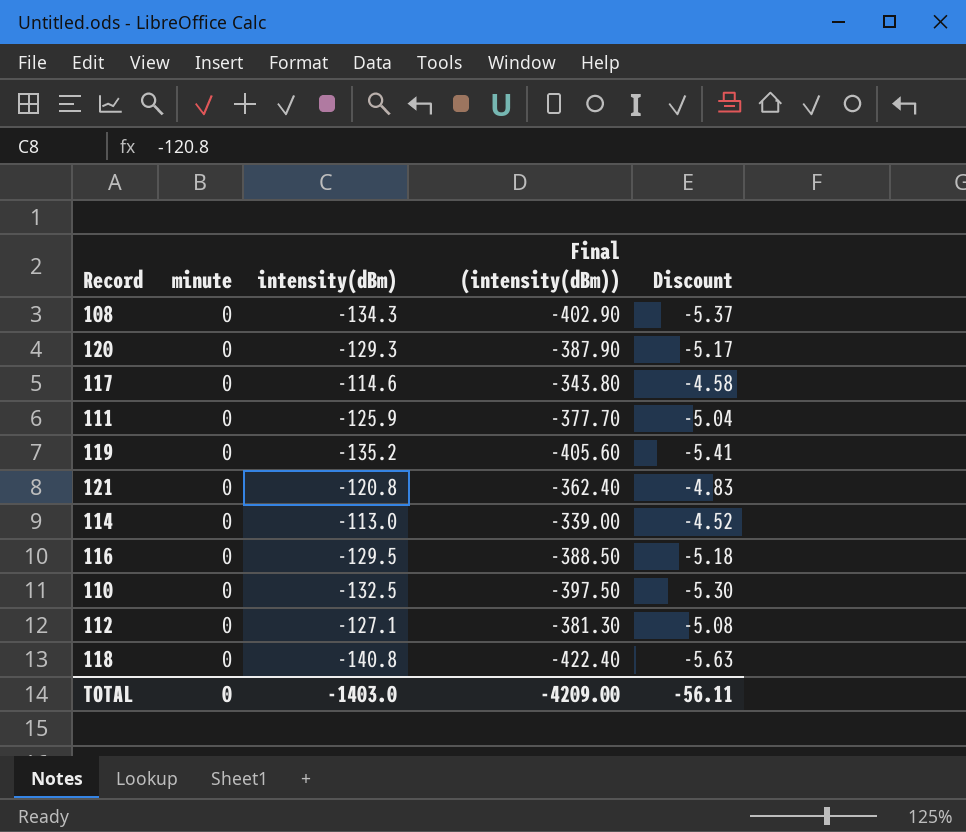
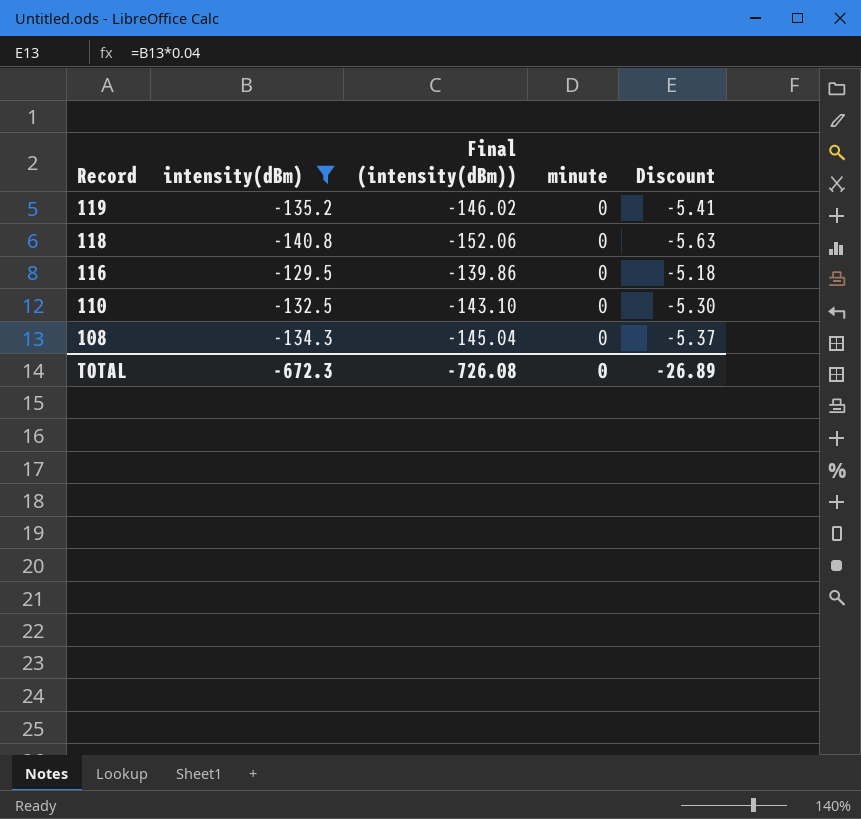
filter: none -> intensity(dBm) <= -129.5
row order: none -> Record descending
column Final (intensity(dBm)) | formula: [intensity(dBm)] * 3 -> [intensity(dBm)] * 1.08
column minute | position: 2 -> 4
TOTAL | intensity(dBm): -1403.0 -> -672.3
TOTAL | Final (intensity(dBm)): -4209.00 -> -726.08
TOTAL | Discount: -56.11 -> -26.89

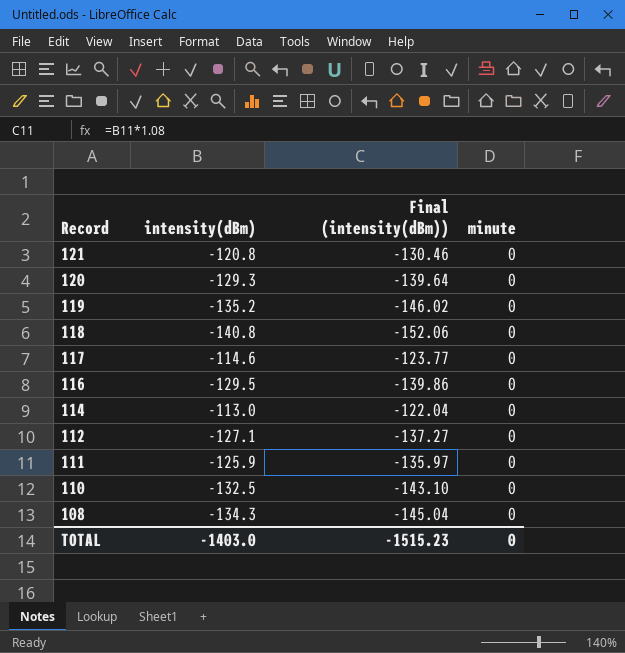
filter: intensity(dBm) <= -129.5 -> none
column Discount | formula: [intensity(dBm)] * 0.04 -> none
TOTAL | intensity(dBm): -672.3 -> -1403.0
TOTAL | Final (intensity(dBm)): -726.08 -> -1515.23

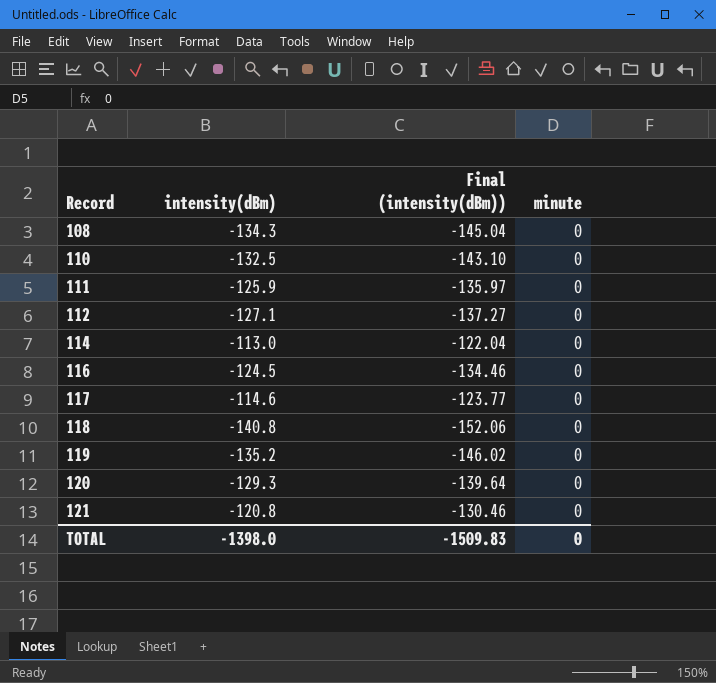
row order: Record descending -> Record ascending
116 | intensity(dBm): -129.5 -> -124.5
116 | Final (intensity(dBm)): -139.86 -> -134.46
TOTAL | intensity(dBm): -1403.0 -> -1398.0
TOTAL | Final (intensity(dBm)): -1515.23 -> -1509.83

